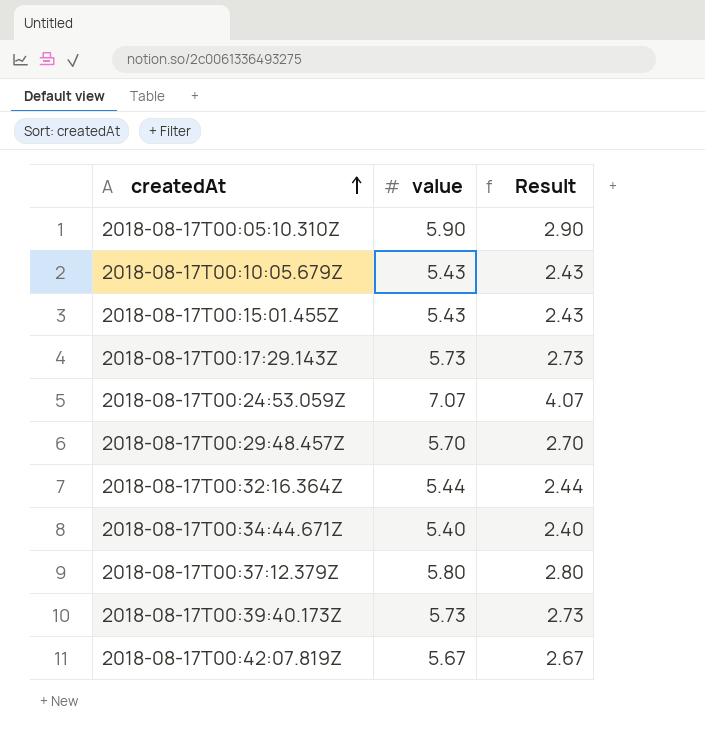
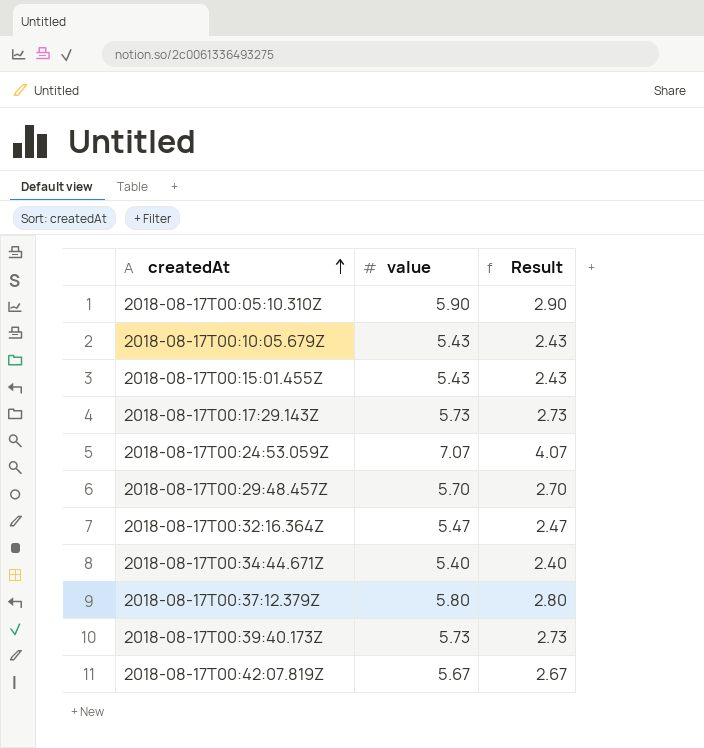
2018-08-17T00:32:16.364Z | value: 5.44 -> 5.47
2018-08-17T00:32:16.364Z | Result: 2.44 -> 2.47

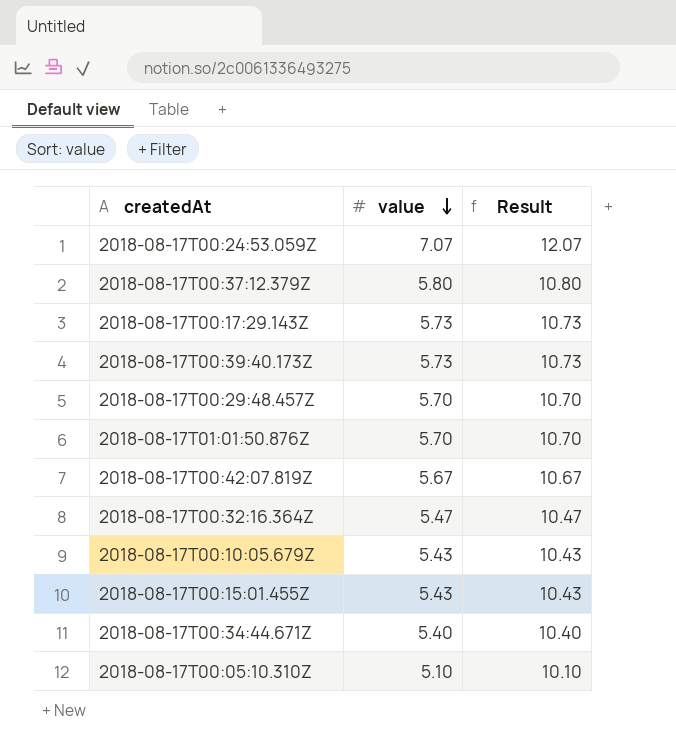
row order: createdAt ascending -> value descending
column Result | formula: [value] - 3 -> [value] + 5
row 2018-08-17T01:01:50.876Z: none -> 5.70 | 10.70
2018-08-17T00:05:10.310Z | value: 5.90 -> 5.10

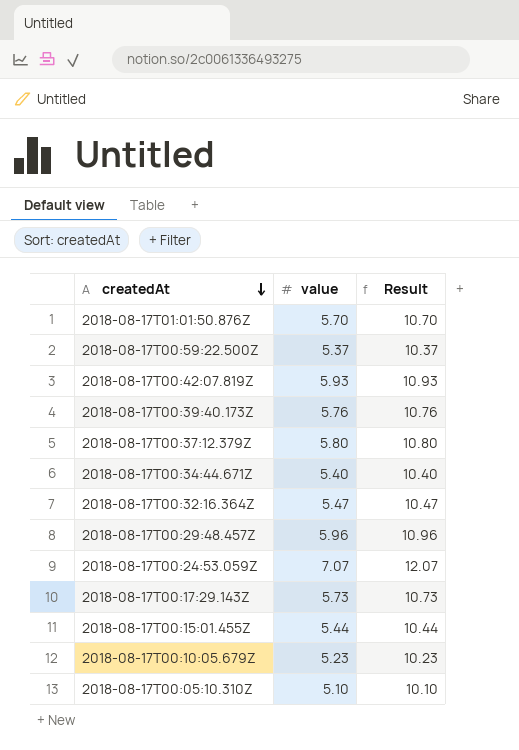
row order: value descending -> createdAt descending
row 2018-08-17T00:59:22.500Z: none -> 5.37 | 10.37
2018-08-17T00:42:07.819Z | value: 5.67 -> 5.93
2018-08-17T00:42:07.819Z | Result: 10.67 -> 10.93
2018-08-17T00:39:40.173Z | value: 5.73 -> 5.76
2018-08-17T00:39:40.173Z | Result: 10.73 -> 10.76
2018-08-17T00:29:48.457Z | value: 5.70 -> 5.96
2018-08-17T00:29:48.457Z | Result: 10.70 -> 10.96
2018-08-17T00:15:01.455Z | value: 5.43 -> 5.44
2018-08-17T00:15:01.455Z | Result: 10.43 -> 10.44
2018-08-17T00:10:05.679Z | value: 5.43 -> 5.23
2018-08-17T00:10:05.679Z | Result: 10.43 -> 10.23

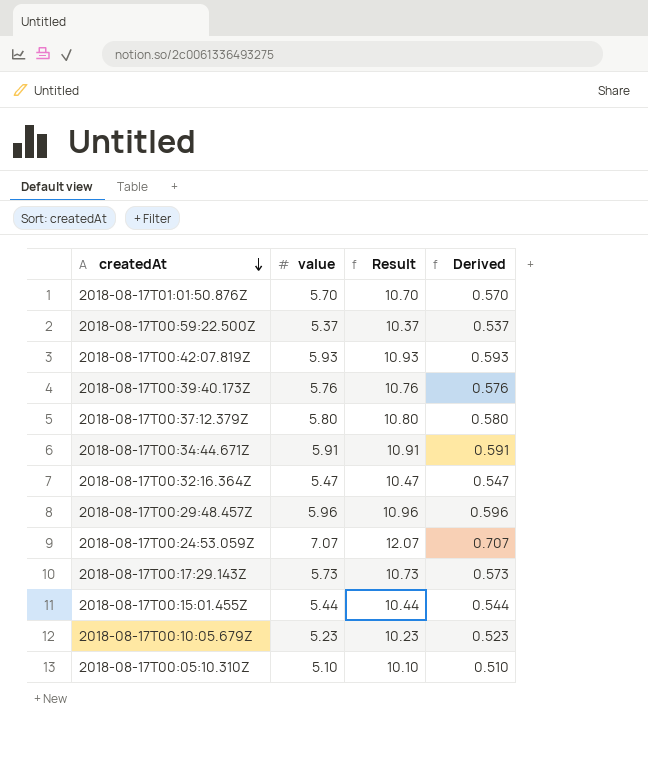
column Derived | formula: none -> [value] * 0.1
2018-08-17T00:34:44.671Z | value: 5.40 -> 5.91
2018-08-17T00:34:44.671Z | Result: 10.40 -> 10.91

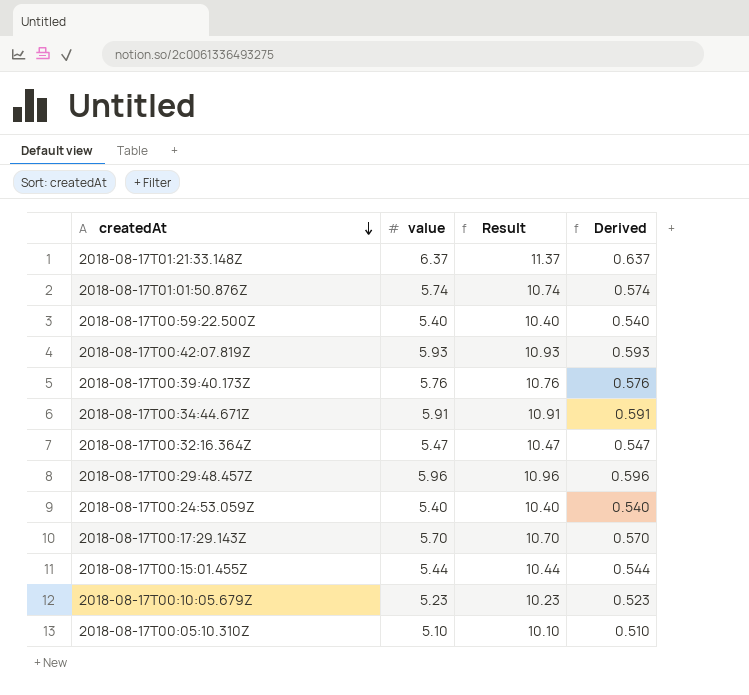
row 2018-08-17T00:37:12.379Z: 5.80 | 10.80 | 0.580 -> none
row 2018-08-17T01:21:33.148Z: none -> 6.37 | 11.37 | 0.637
2018-08-17T01:01:50.876Z | value: 5.70 -> 5.74
2018-08-17T01:01:50.876Z | Result: 10.70 -> 10.74
2018-08-17T01:01:50.876Z | Derived: 0.570 -> 0.574
2018-08-17T00:59:22.500Z | value: 5.37 -> 5.40
2018-08-17T00:59:22.500Z | Result: 10.37 -> 10.40
2018-08-17T00:59:22.500Z | Derived: 0.537 -> 0.540
2018-08-17T00:24:53.059Z | value: 7.07 -> 5.40
2018-08-17T00:24:53.059Z | Result: 12.07 -> 10.40
2018-08-17T00:24:53.059Z | Derived: 0.707 -> 0.540
2018-08-17T00:17:29.143Z | value: 5.73 -> 5.70
2018-08-17T00:17:29.143Z | Result: 10.73 -> 10.70
2018-08-17T00:17:29.143Z | Derived: 0.573 -> 0.570

